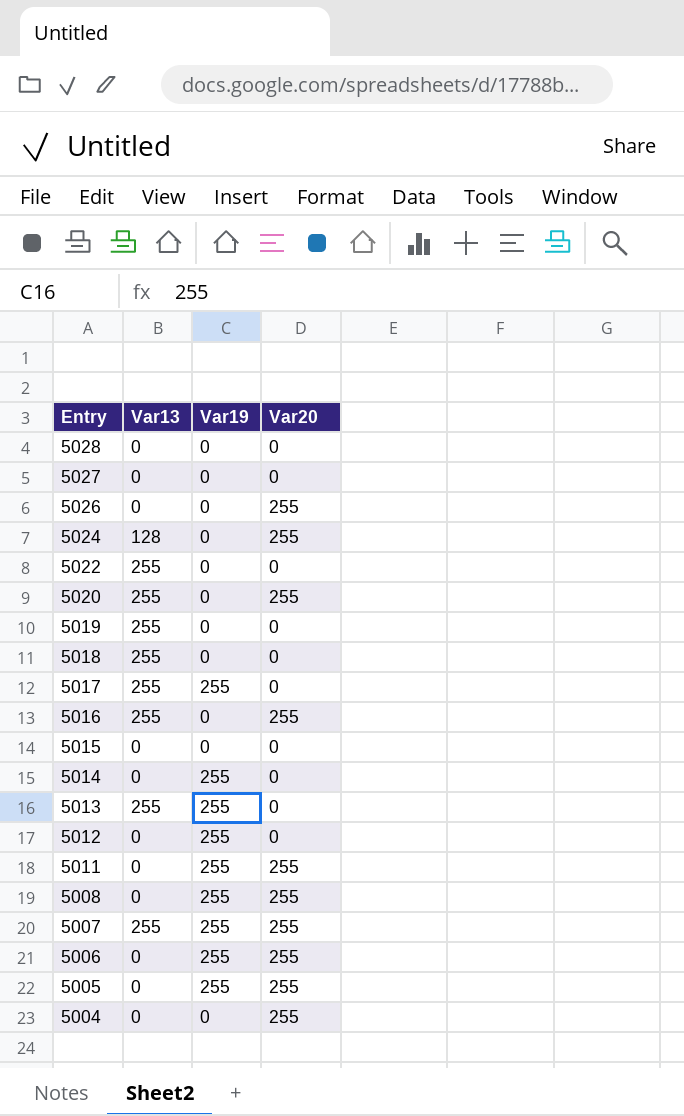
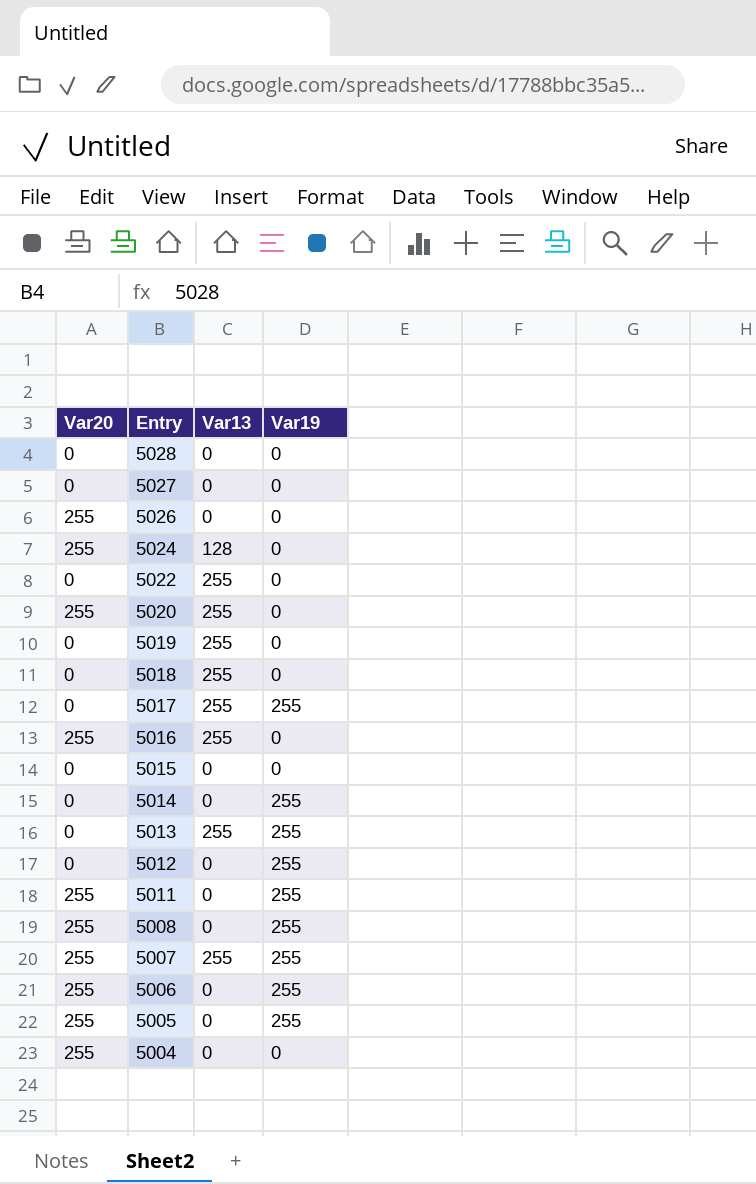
column Var20 | position: 4 -> 1

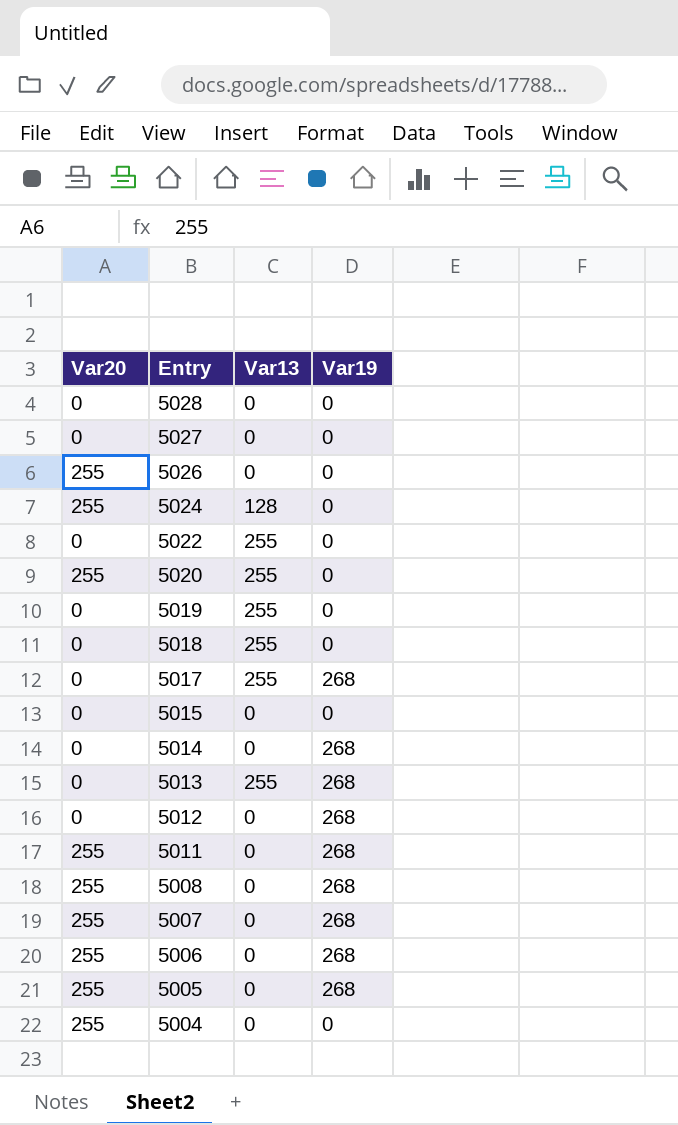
row 5016: 255 | 255 | 0 -> none
5017 | Var19: 255 -> 268
5014 | Var19: 255 -> 268
5013 | Var19: 255 -> 268
5012 | Var19: 255 -> 268
5011 | Var19: 255 -> 268
5008 | Var19: 255 -> 268
5007 | Var13: 255 -> 0
5007 | Var19: 255 -> 268
5006 | Var19: 255 -> 268
5005 | Var19: 255 -> 268

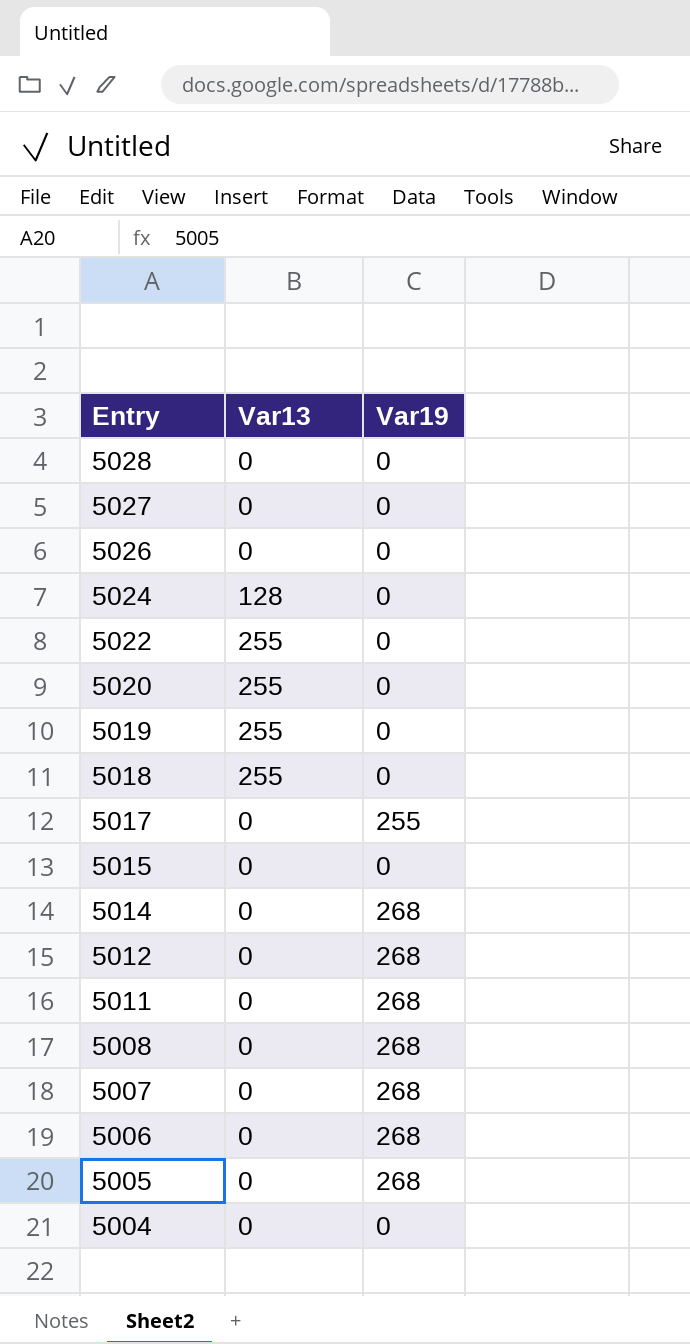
column Var20 | position: 1 -> none
row 5013: 0 | 255 | 268 -> none
5017 | Var13: 255 -> 0
5017 | Var19: 268 -> 255

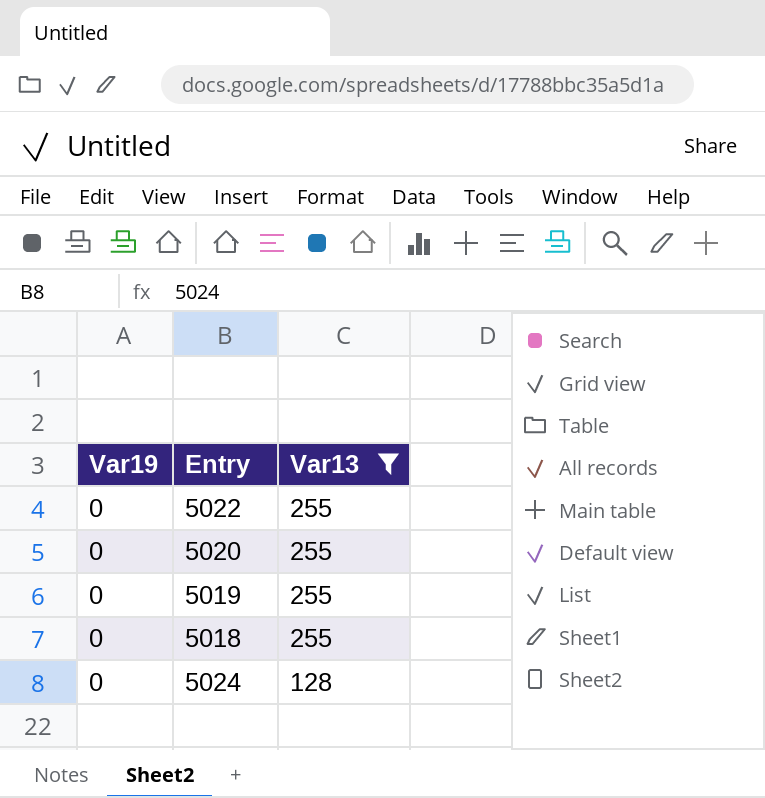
filter: none -> Var13 != 0
row order: Entry descending -> Var13 descending
column Var19 | position: 3 -> 1

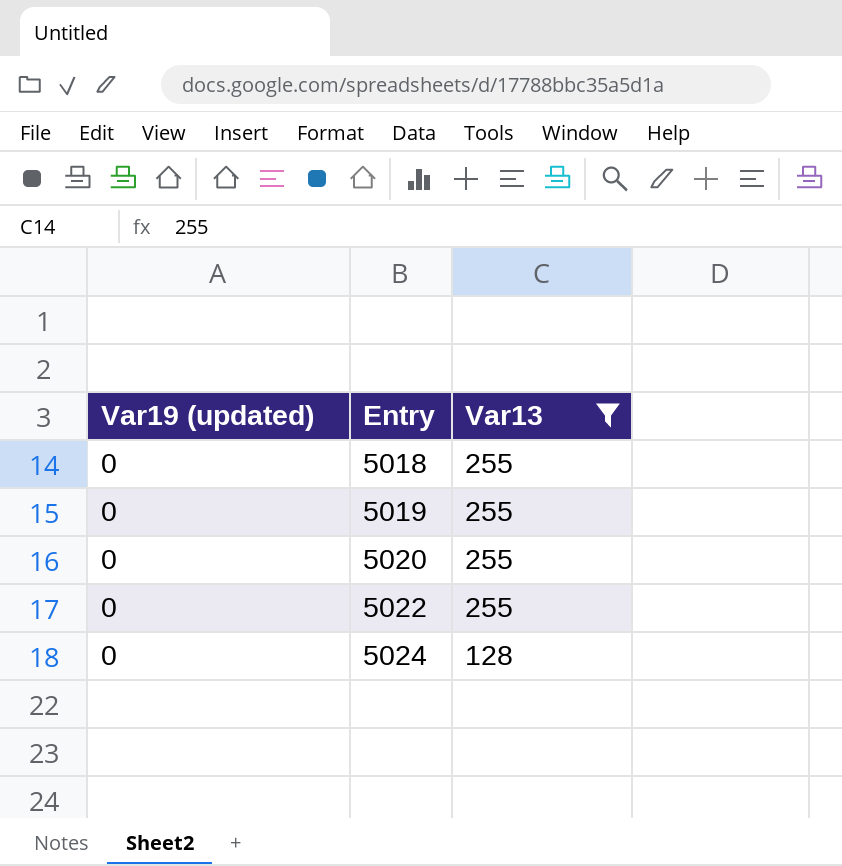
row order: Var13 descending -> Entry ascending
column name: Var19 -> Var19 (updated)

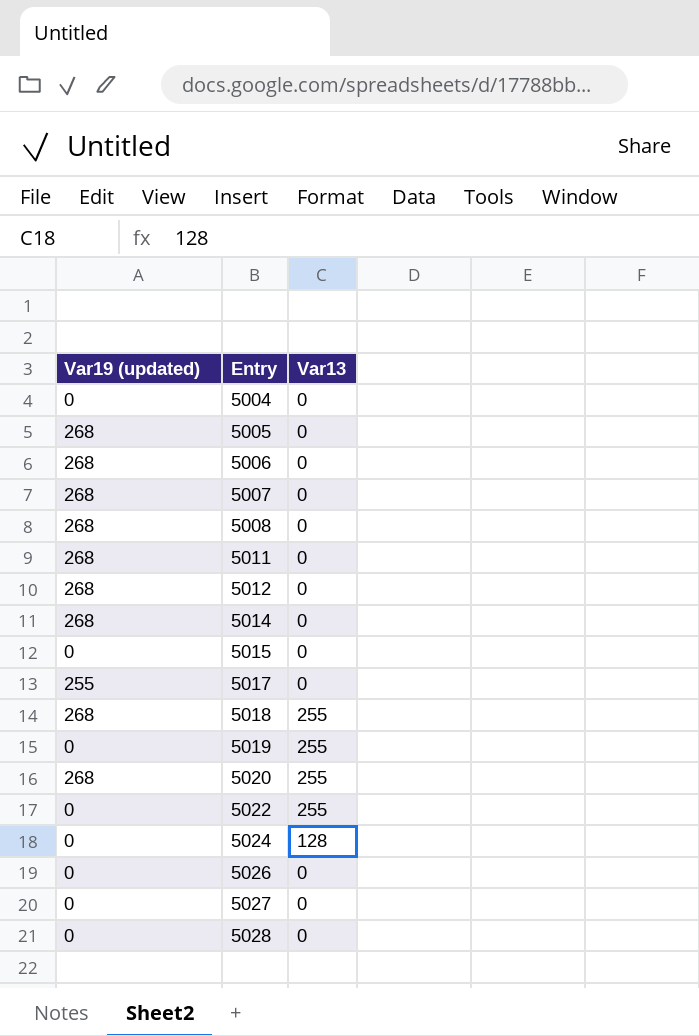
filter: Var13 != 0 -> none
5018 | Var19 (updated): 0 -> 268
5020 | Var19 (updated): 0 -> 268

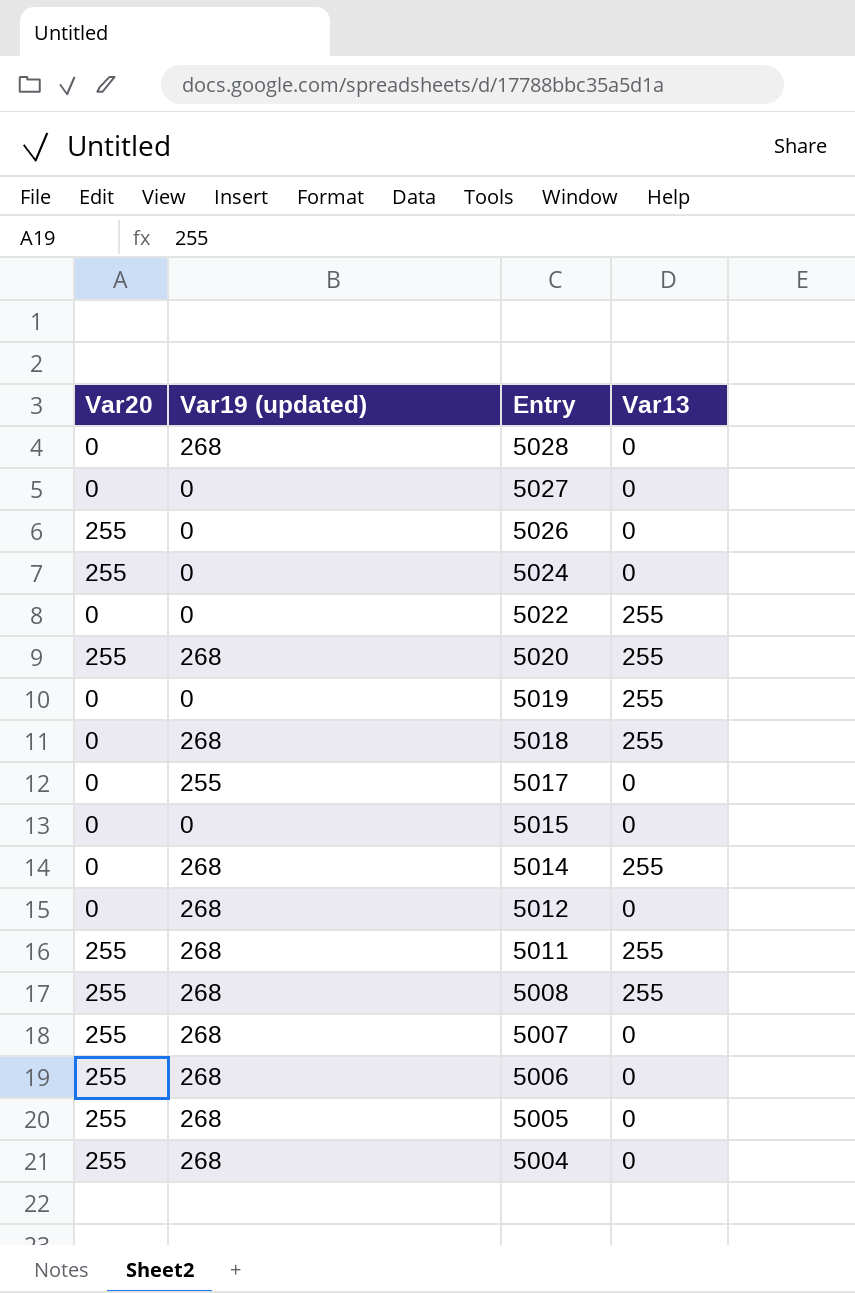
row order: Entry ascending -> Entry descending
column Var20 | position: none -> 1
5028 | Var19 (updated): 0 -> 268
5024 | Var13: 128 -> 0
5014 | Var13: 0 -> 255
5011 | Var13: 0 -> 255
5008 | Var13: 0 -> 255
5004 | Var19 (updated): 0 -> 268

